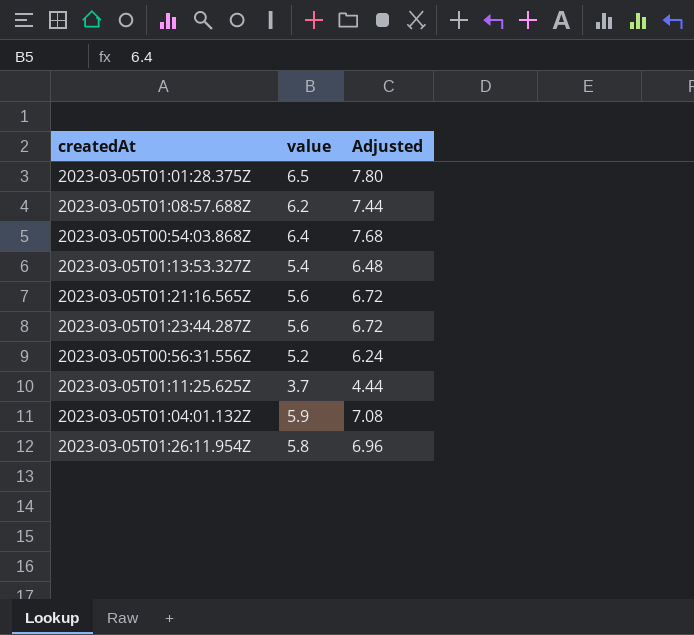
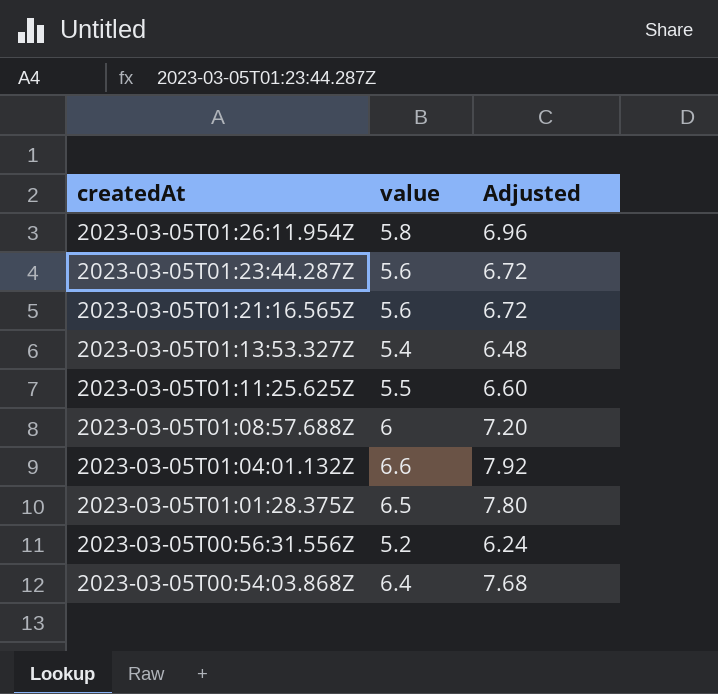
row order: none -> createdAt descending
2023-03-05T01:11:25.625Z | value: 3.7 -> 5.5
2023-03-05T01:11:25.625Z | Adjusted: 4.44 -> 6.60
2023-03-05T01:08:57.688Z | value: 6.2 -> 6
2023-03-05T01:08:57.688Z | Adjusted: 7.44 -> 7.20
2023-03-05T01:04:01.132Z | value: 5.9 -> 6.6
2023-03-05T01:04:01.132Z | Adjusted: 7.08 -> 7.92

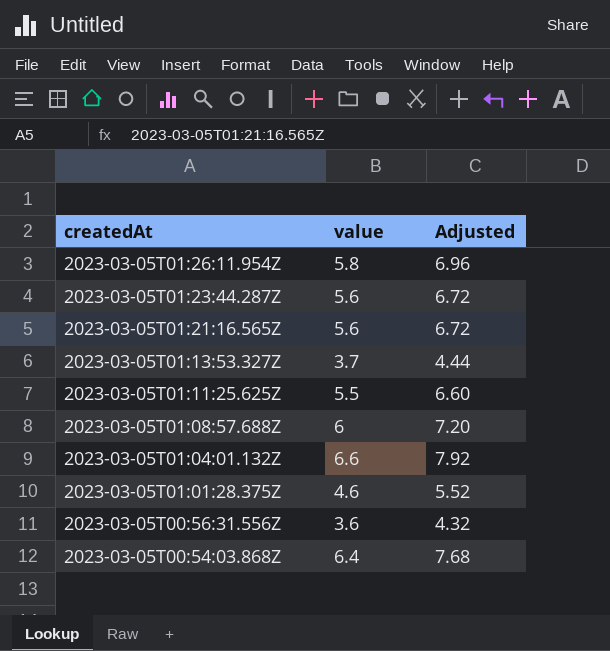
2023-03-05T01:13:53.327Z | value: 5.4 -> 3.7
2023-03-05T01:13:53.327Z | Adjusted: 6.48 -> 4.44
2023-03-05T01:01:28.375Z | value: 6.5 -> 4.6
2023-03-05T01:01:28.375Z | Adjusted: 7.80 -> 5.52
2023-03-05T00:56:31.556Z | value: 5.2 -> 3.6
2023-03-05T00:56:31.556Z | Adjusted: 6.24 -> 4.32

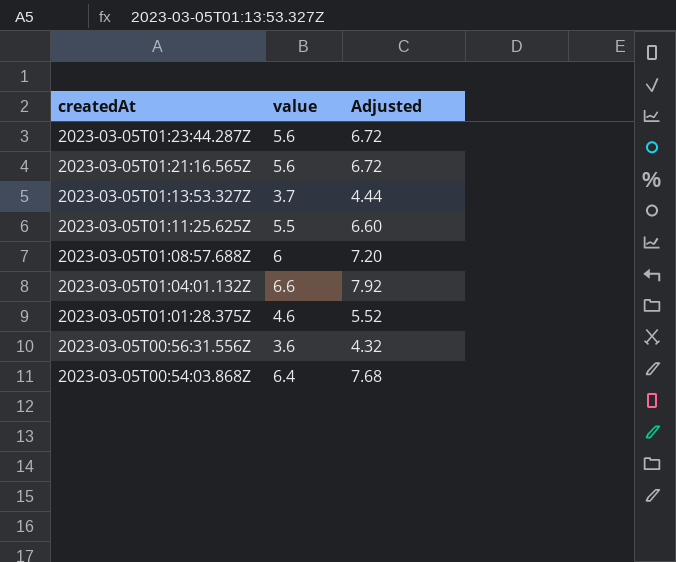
row 2023-03-05T01:26:11.954Z: 5.8 | 6.96 -> none

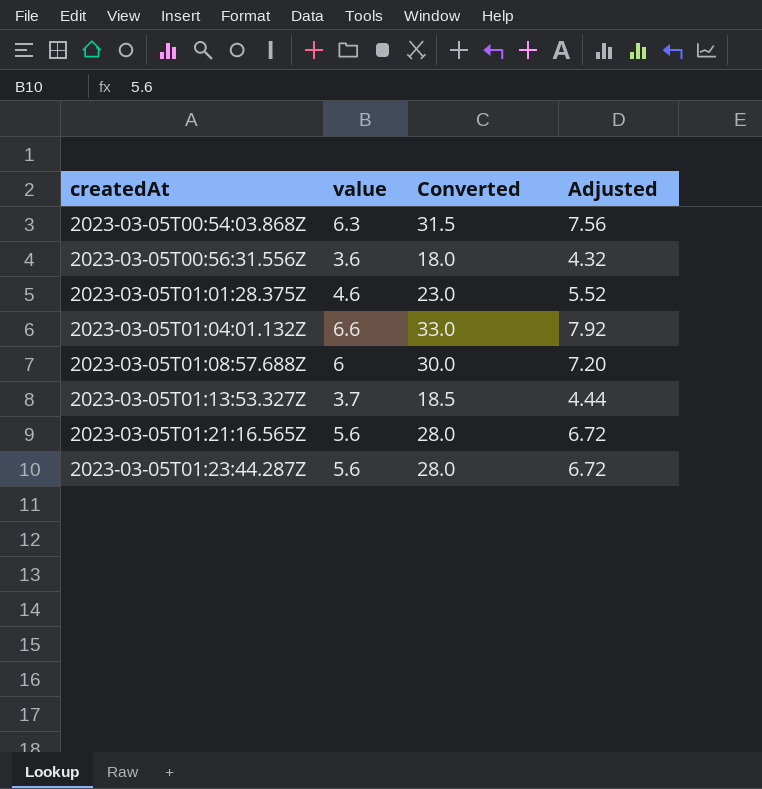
row order: createdAt descending -> createdAt ascending
column Converted | formula: none -> [value] * 5
row 2023-03-05T01:11:25.625Z: 5.5 | 6.60 -> none
2023-03-05T00:54:03.868Z | value: 6.4 -> 6.3
2023-03-05T00:54:03.868Z | Adjusted: 7.68 -> 7.56

